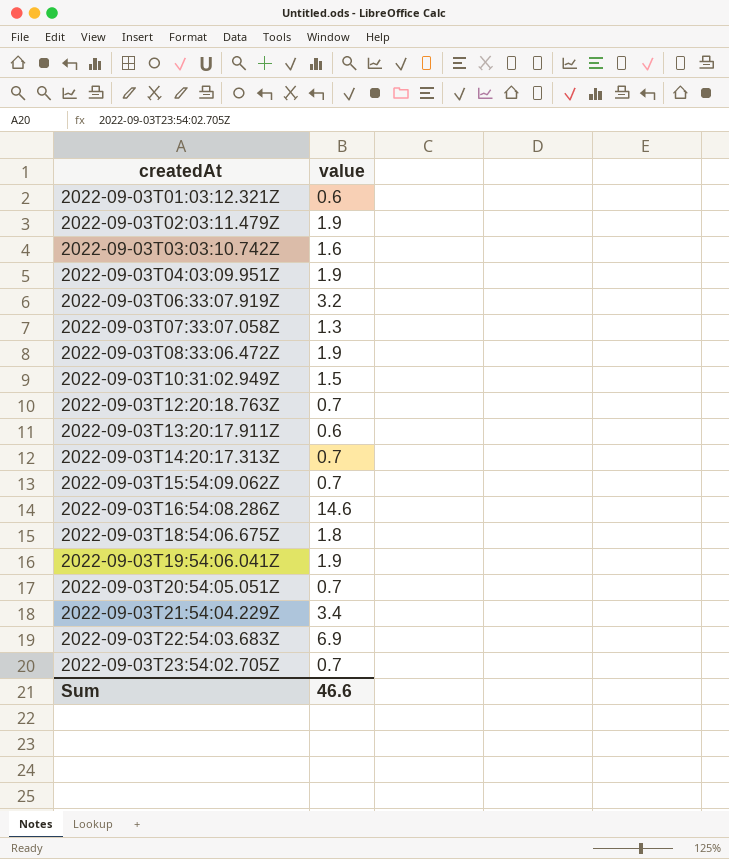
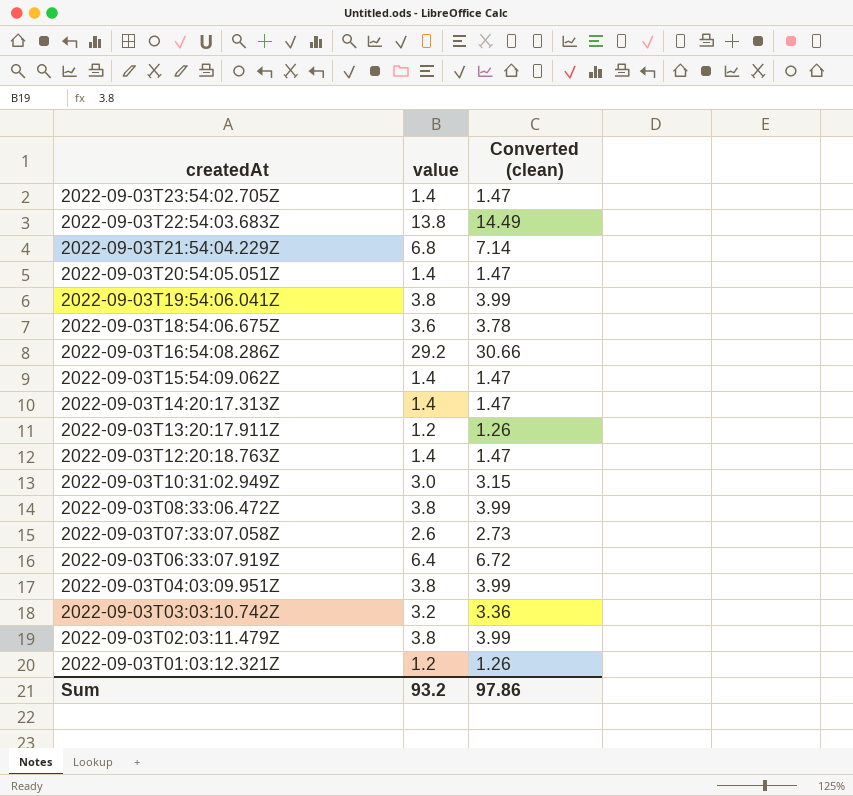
row order: createdAt ascending -> createdAt descending
column Converted (clean) | formula: none -> [value] * 1.05
2022-09-03T23:54:02.705Z | value: 0.7 -> 1.4
2022-09-03T22:54:03.683Z | value: 6.9 -> 13.8
2022-09-03T21:54:04.229Z | value: 3.4 -> 6.8
2022-09-03T20:54:05.051Z | value: 0.7 -> 1.4
2022-09-03T19:54:06.041Z | value: 1.9 -> 3.8
2022-09-03T18:54:06.675Z | value: 1.8 -> 3.6
2022-09-03T16:54:08.286Z | value: 14.6 -> 29.2
2022-09-03T15:54:09.062Z | value: 0.7 -> 1.4
2022-09-03T14:20:17.313Z | value: 0.7 -> 1.4
2022-09-03T13:20:17.911Z | value: 0.6 -> 1.2
2022-09-03T12:20:18.763Z | value: 0.7 -> 1.4
2022-09-03T10:31:02.949Z | value: 1.5 -> 3.0
2022-09-03T08:33:06.472Z | value: 1.9 -> 3.8
2022-09-03T07:33:07.058Z | value: 1.3 -> 2.6
2022-09-03T06:33:07.919Z | value: 3.2 -> 6.4
2022-09-03T04:03:09.951Z | value: 1.9 -> 3.8
2022-09-03T03:03:10.742Z | value: 1.6 -> 3.2
2022-09-03T02:03:11.479Z | value: 1.9 -> 3.8
2022-09-03T01:03:12.321Z | value: 0.6 -> 1.2
Sum | value: 46.6 -> 93.2

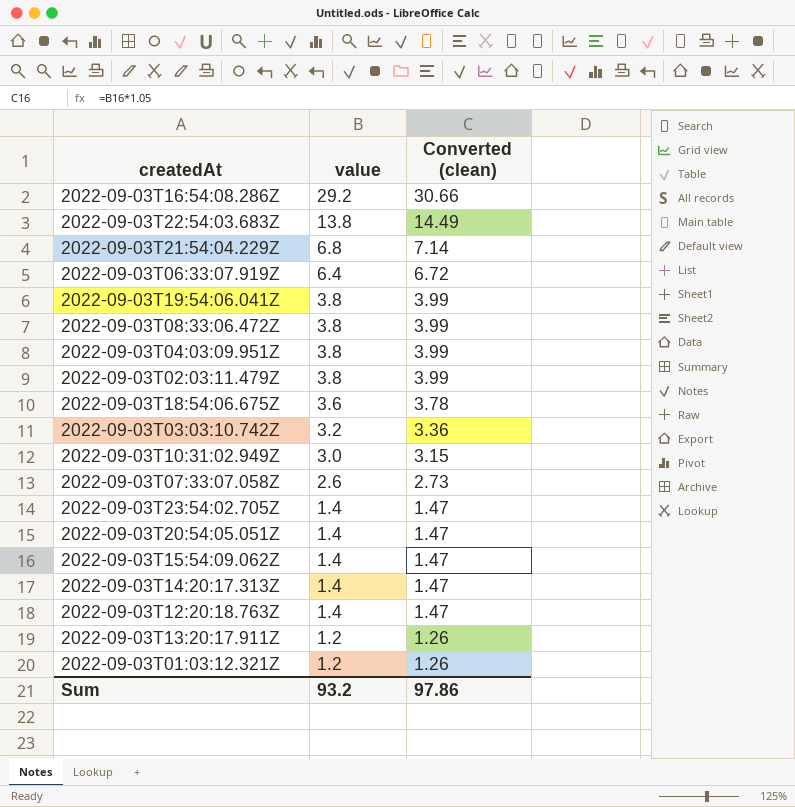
row order: createdAt descending -> value descending

